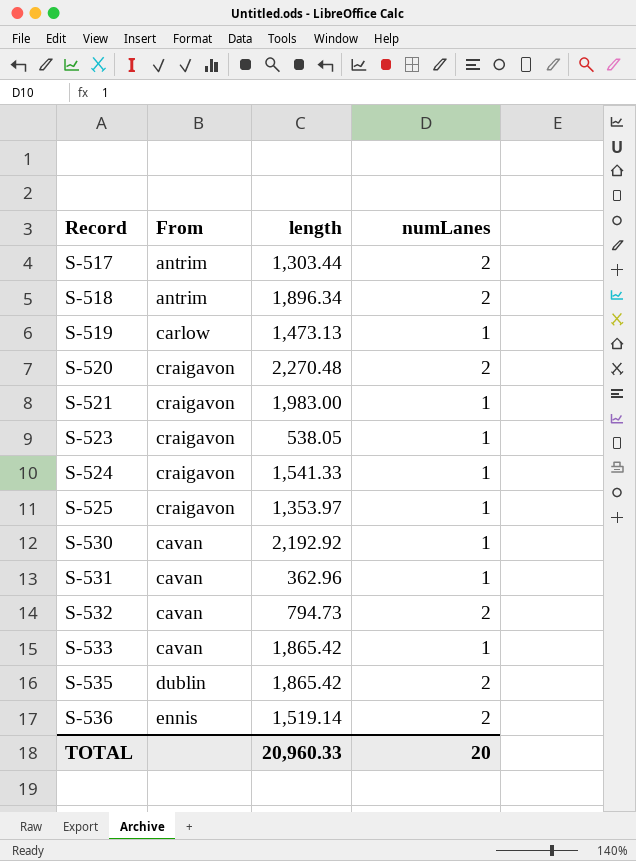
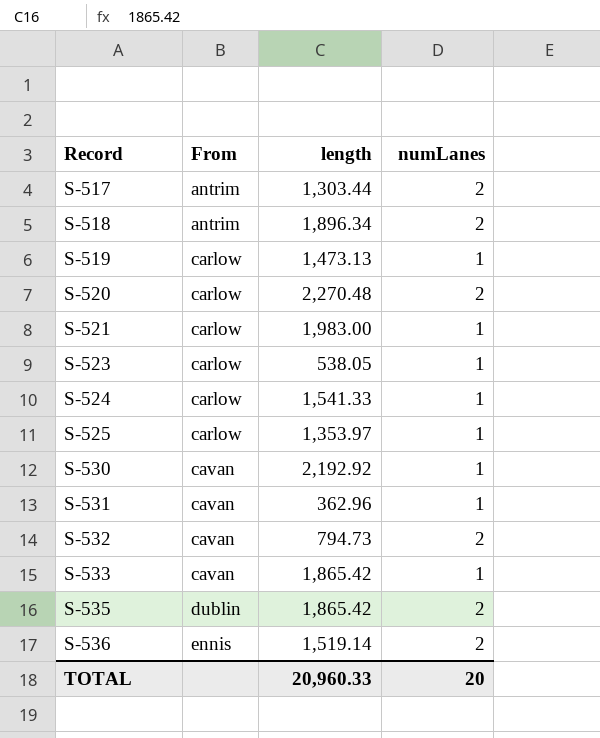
S-520 | From: craigavon -> carlow
S-521 | From: craigavon -> carlow
S-523 | From: craigavon -> carlow
S-524 | From: craigavon -> carlow
S-525 | From: craigavon -> carlow

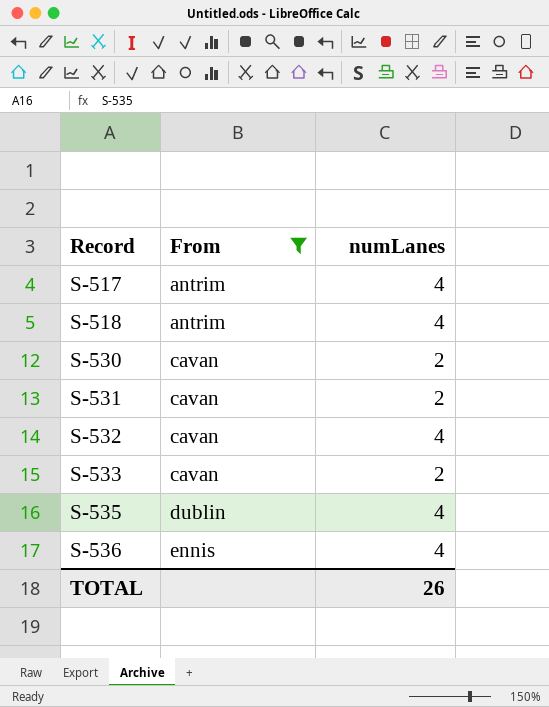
filter: none -> From != carlow
column length | position: 3 -> none
S-517 | numLanes: 2 -> 4
S-518 | numLanes: 2 -> 4
S-530 | numLanes: 1 -> 2
S-531 | numLanes: 1 -> 2
S-532 | numLanes: 2 -> 4
S-533 | numLanes: 1 -> 2
S-535 | numLanes: 2 -> 4
S-536 | numLanes: 2 -> 4
TOTAL | numLanes: 20 -> 26

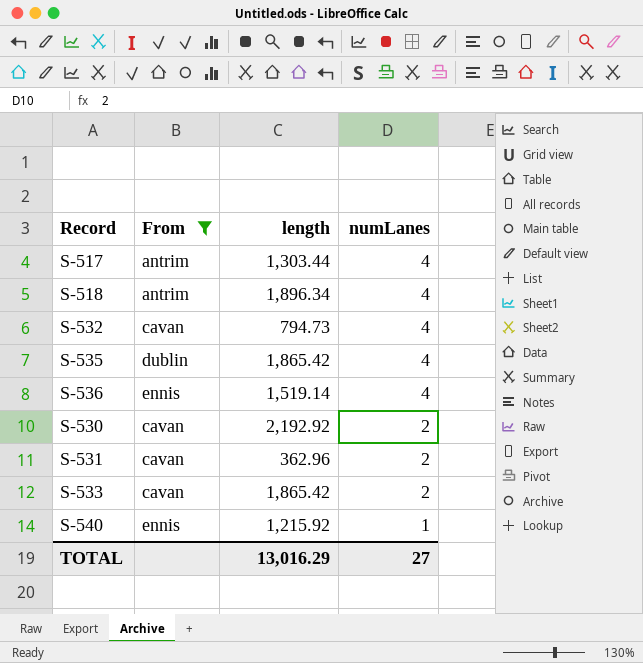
row order: Record ascending -> numLanes descending
column length | position: none -> 3
row S-540: none -> ennis | 1,215.92 | 1
TOTAL | numLanes: 26 -> 27

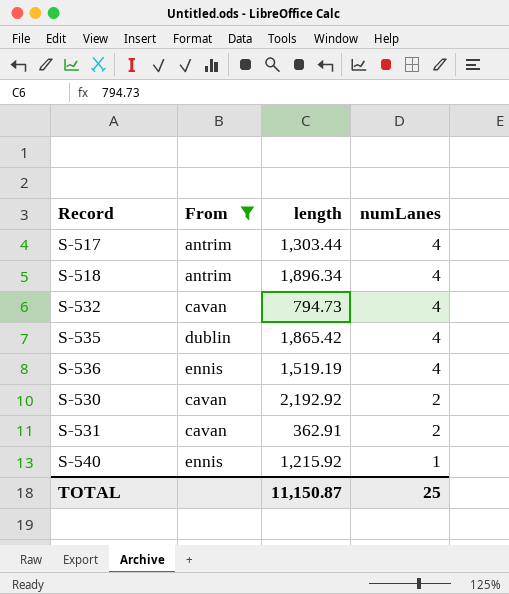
row S-533: cavan | 1,865.42 | 2 -> none
S-536 | length: 1,519.14 -> 1,519.19
S-531 | length: 362.96 -> 362.91
TOTAL | length: 13,016.29 -> 11,150.87
TOTAL | numLanes: 27 -> 25

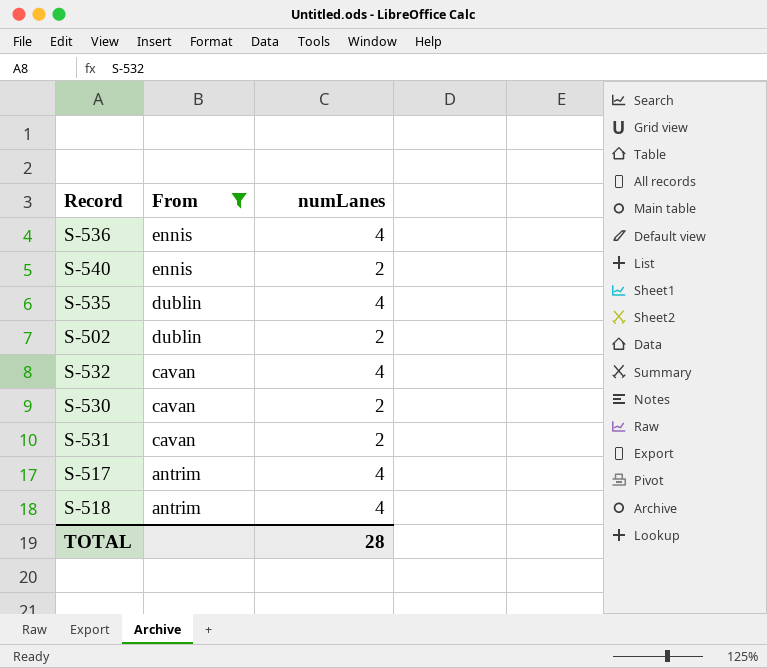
row order: numLanes descending -> From descending
column length | position: 3 -> none
S-540 | numLanes: 1 -> 2
row S-502: none -> dublin | 2
TOTAL | numLanes: 25 -> 28

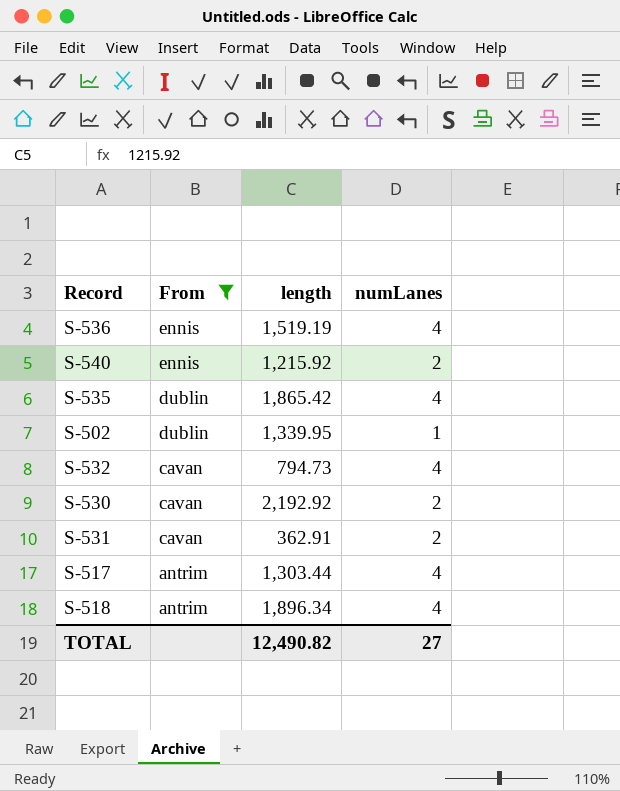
column length | position: none -> 3
S-502 | numLanes: 2 -> 1
TOTAL | numLanes: 28 -> 27

